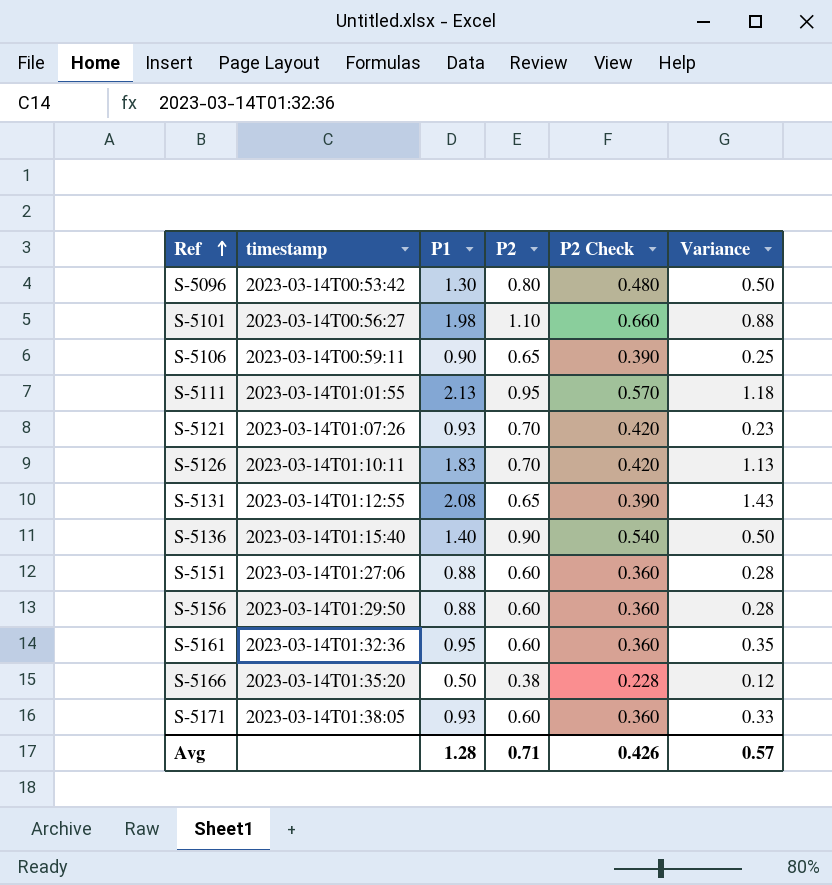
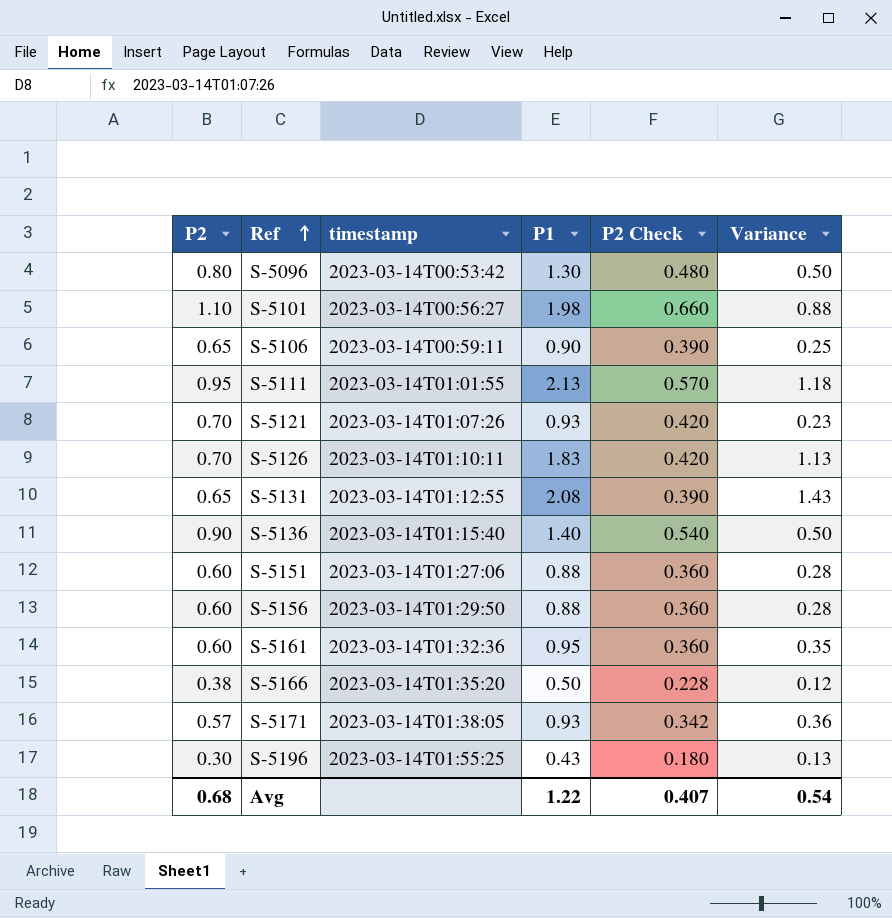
column P2 | position: 4 -> 1
S-5171 | P2: 0.60 -> 0.57
S-5171 | P2 Check: 0.360 -> 0.342
S-5171 | Variance: 0.33 -> 0.36
row S-5196: none -> 0.30 | 2023-03-14T01:55:25 | 0.43 | 0.180 | 0.13
Avg | P2: 0.71 -> 0.68
Avg | P1: 1.28 -> 1.22
Avg | P2 Check: 0.426 -> 0.407
Avg | Variance: 0.57 -> 0.54

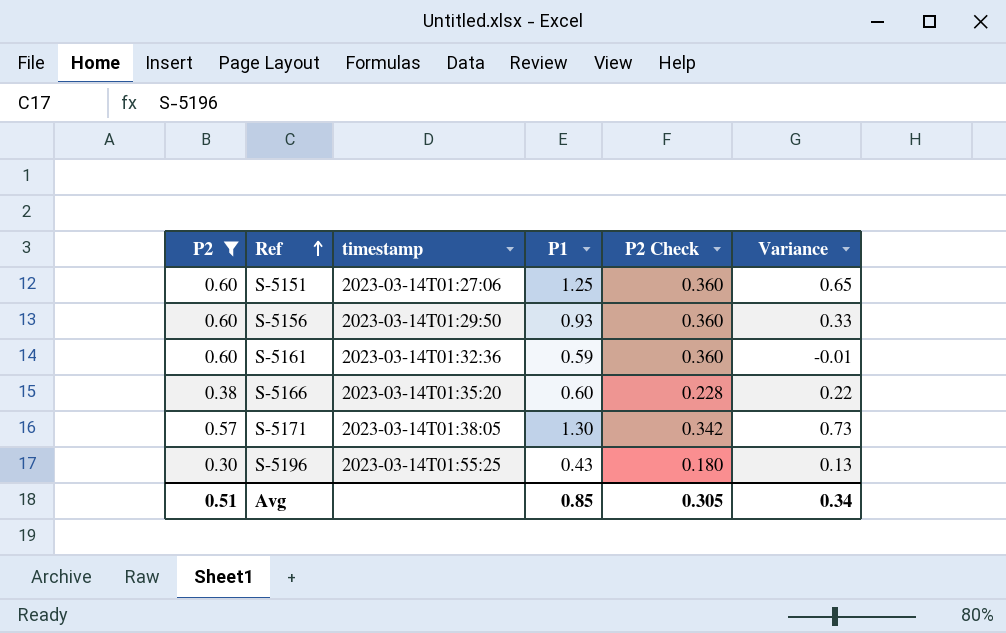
filter: none -> P2 <= 0.60
S-5151 | P1: 0.88 -> 1.25
S-5151 | Variance: 0.28 -> 0.65
S-5156 | P1: 0.88 -> 0.93
S-5156 | Variance: 0.28 -> 0.33
S-5161 | P1: 0.95 -> 0.59
S-5161 | Variance: 0.35 -> -0.01
S-5166 | P1: 0.50 -> 0.60
S-5166 | Variance: 0.12 -> 0.22
S-5171 | P1: 0.93 -> 1.30
S-5171 | Variance: 0.36 -> 0.73
Avg | P2: 0.68 -> 0.51
Avg | P1: 1.22 -> 0.85
Avg | P2 Check: 0.407 -> 0.305
Avg | Variance: 0.54 -> 0.34

